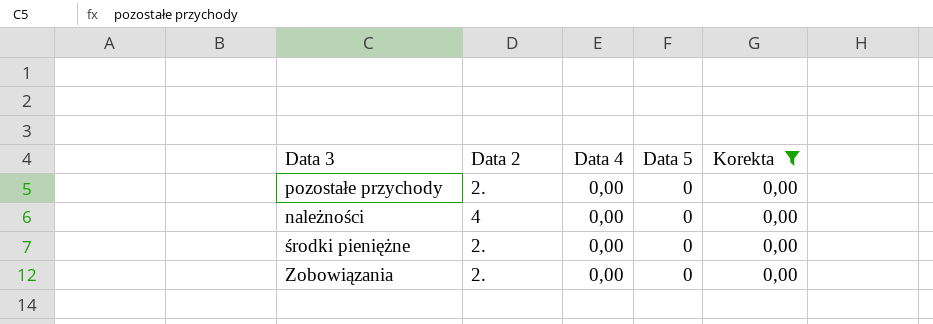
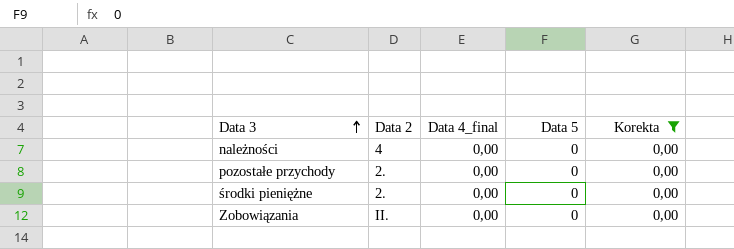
row order: none -> Data 3 ascending
column name: Data 4 -> Data 4_final
Zobowiązania | Data 2: 2. -> II.

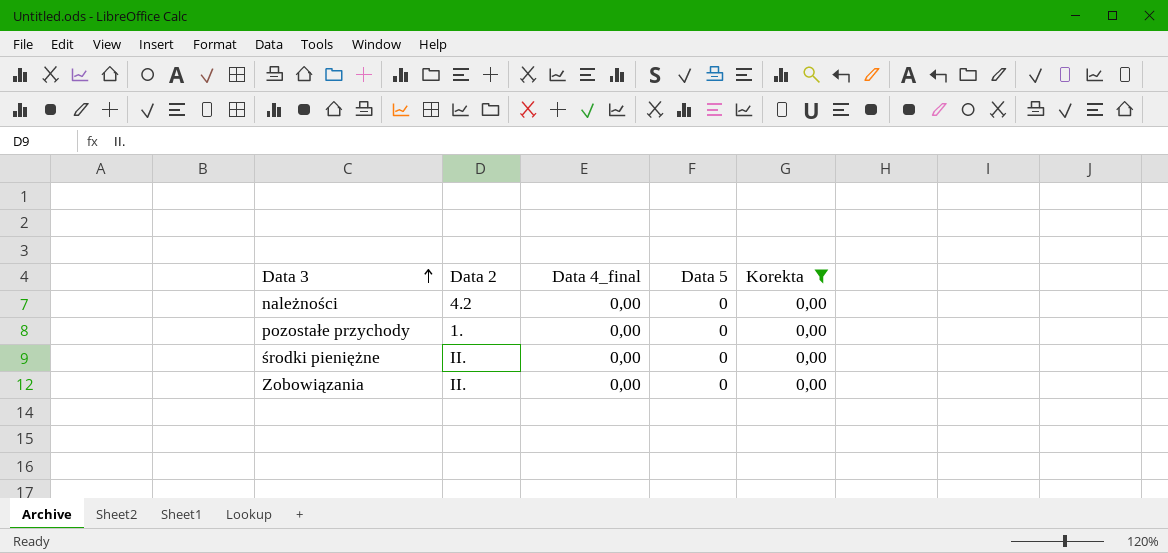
należności | Data 2: 4 -> 4.2
pozostałe przychody | Data 2: 2. -> 1.
środki pieniężne | Data 2: 2. -> II.

